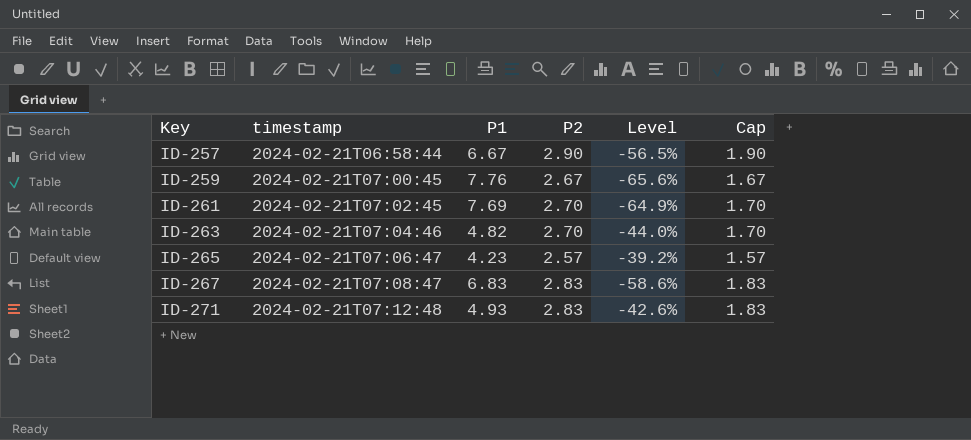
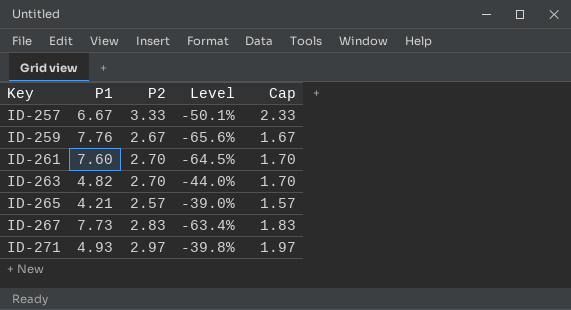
column timestamp | position: 2 -> none
ID-257 | P2: 2.90 -> 3.33
ID-257 | Level: -56.5% -> -50.1%
ID-257 | Cap: 1.90 -> 2.33
ID-261 | P1: 7.69 -> 7.60
ID-261 | Level: -64.9% -> -64.5%
ID-265 | P1: 4.23 -> 4.21
ID-265 | Level: -39.2% -> -39.0%
ID-267 | P1: 6.83 -> 7.73
ID-267 | Level: -58.6% -> -63.4%
ID-271 | P2: 2.83 -> 2.97
ID-271 | Level: -42.6% -> -39.8%
ID-271 | Cap: 1.83 -> 1.97

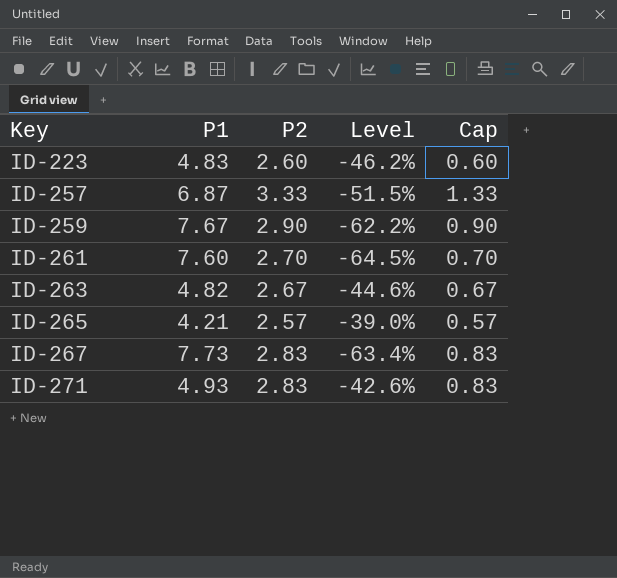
column Cap | formula: [P2] - 1 -> [P2] - 2
row ID-223: none -> 4.83 | 2.60 | -46.2% | 0.60
ID-257 | P1: 6.67 -> 6.87
ID-257 | Level: -50.1% -> -51.5%
ID-259 | P1: 7.76 -> 7.67
ID-259 | P2: 2.67 -> 2.90
ID-259 | Level: -65.6% -> -62.2%
ID-263 | P2: 2.70 -> 2.67
ID-263 | Level: -44.0% -> -44.6%
ID-271 | P2: 2.97 -> 2.83
ID-271 | Level: -39.8% -> -42.6%

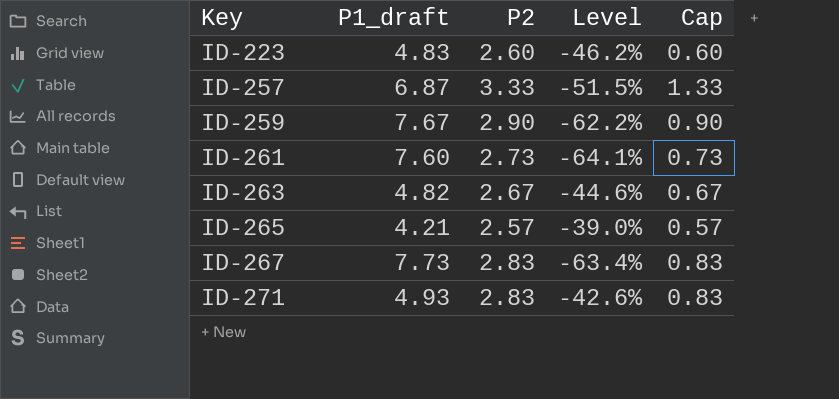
column name: P1 -> P1_draft
ID-261 | P2: 2.70 -> 2.73
ID-261 | Level: -64.5% -> -64.1%
ID-261 | Cap: 0.70 -> 0.73

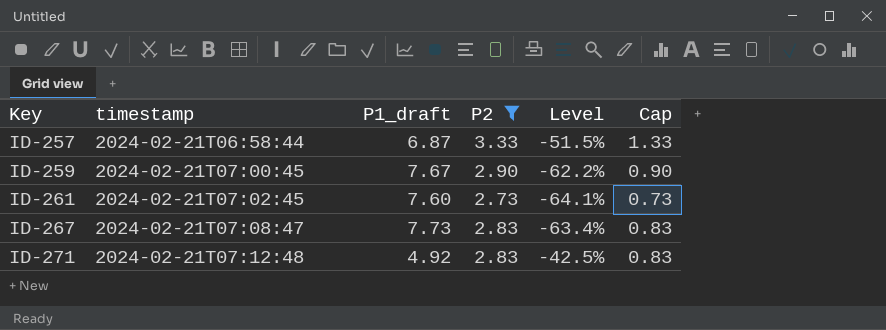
filter: none -> P2 >= 2.73
column timestamp | position: none -> 2
ID-271 | P1_draft: 4.93 -> 4.92
ID-271 | Level: -42.6% -> -42.5%

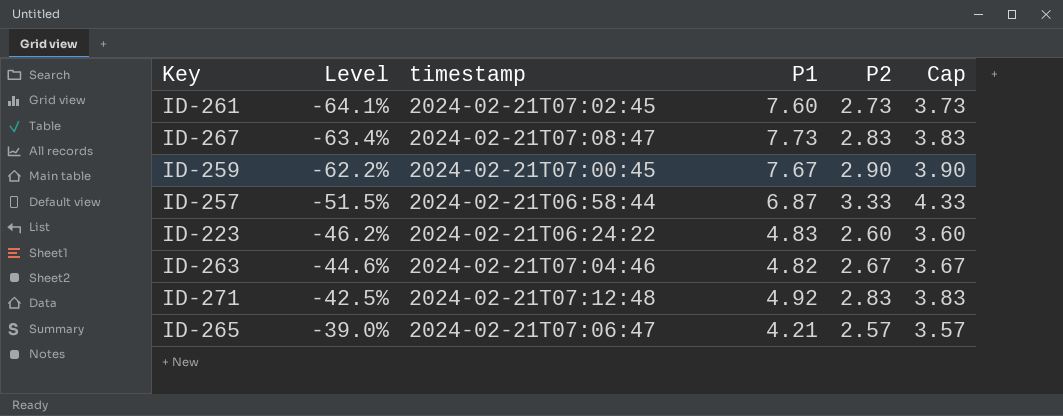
filter: P2 >= 2.73 -> none
row order: Key ascending -> Level ascending
column Level | position: 5 -> 2
column name: P1_draft -> P1
column Cap | formula: [P2] - 2 -> [P2] + 1

